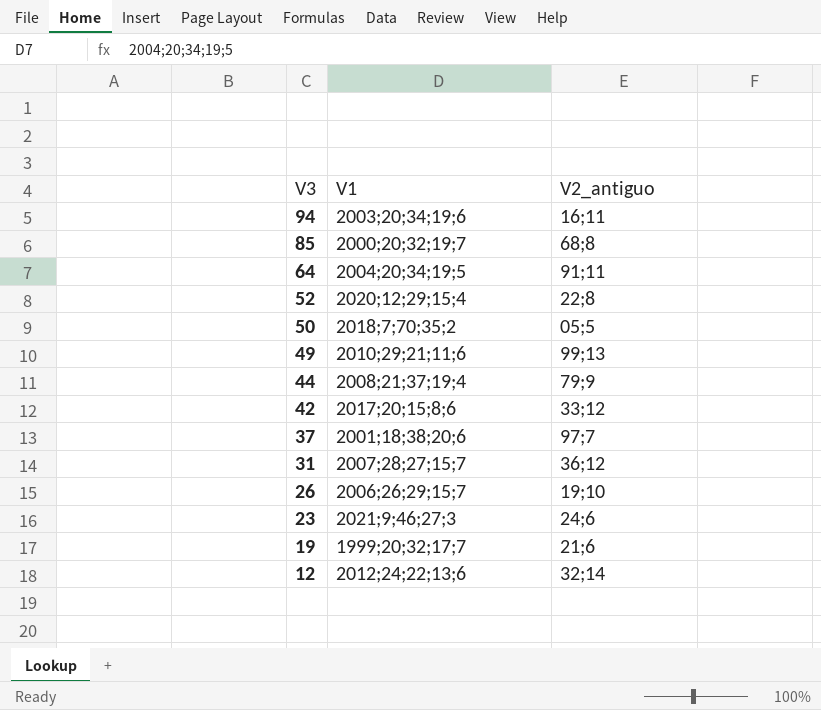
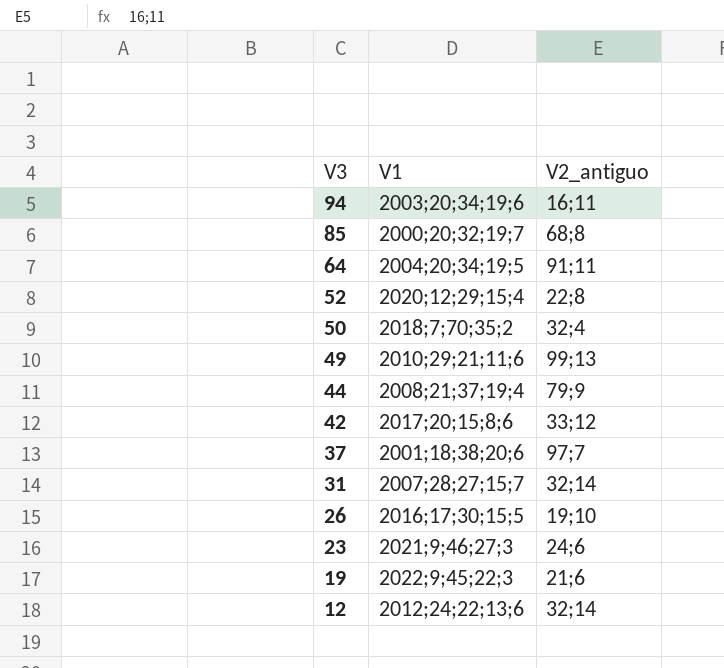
50 | V2_antiguo: 05;5 -> 32;4
31 | V2_antiguo: 36;12 -> 32;14
26 | V1: 2006;26;29;15;7 -> 2016;17;30;15;5
19 | V1: 1999;20;32;17;7 -> 2022;9;45;22;3

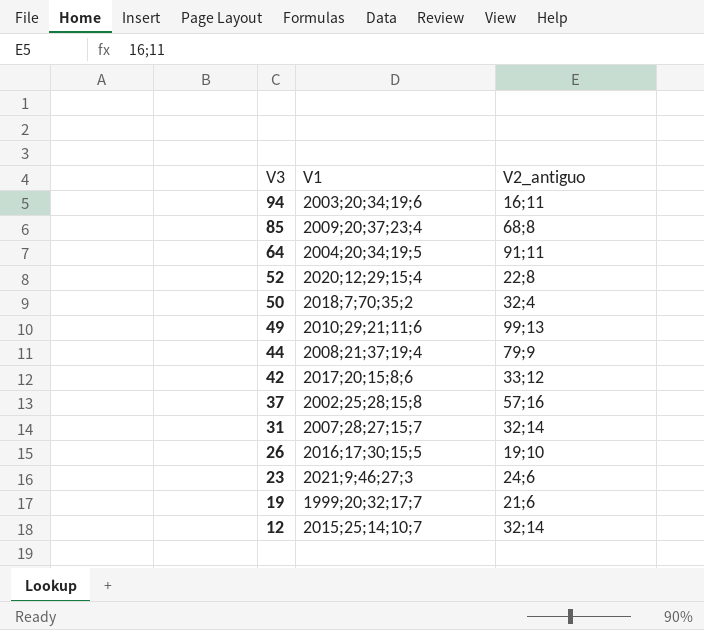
85 | V1: 2000;20;32;19;7 -> 2009;20;37;23;4
37 | V1: 2001;18;38;20;6 -> 2002;25;28;15;8
37 | V2_antiguo: 97;7 -> 57;16
19 | V1: 2022;9;45;22;3 -> 1999;20;32;17;7
12 | V1: 2012;24;22;13;6 -> 2015;25;14;10;7

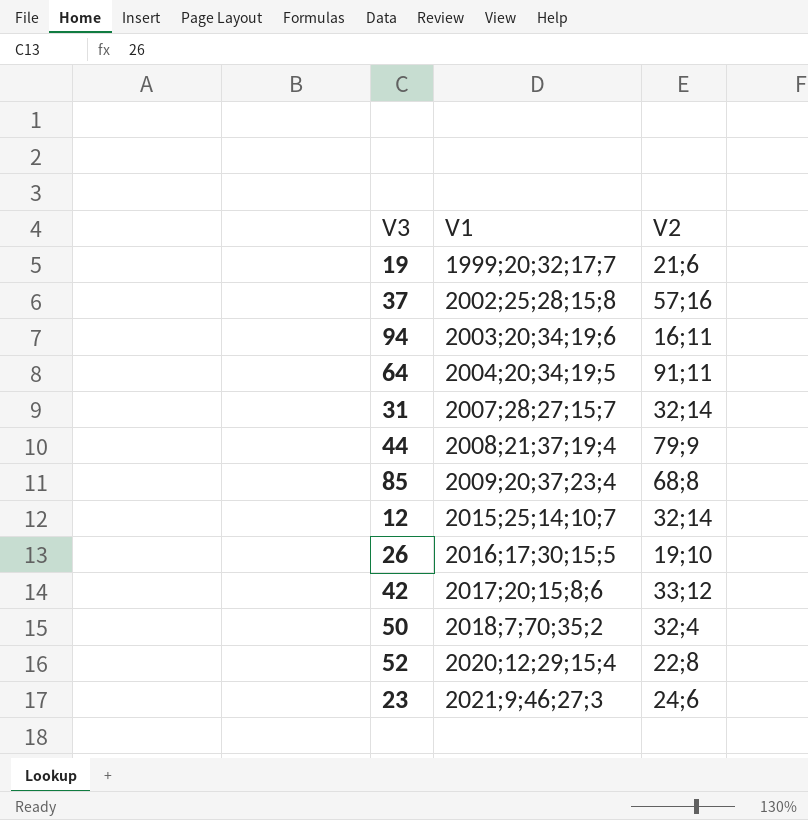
row order: V3 descending -> V1 ascending
column name: V2_antiguo -> V2
row 49: 2010;29;21;11;6 | 99;13 -> none

